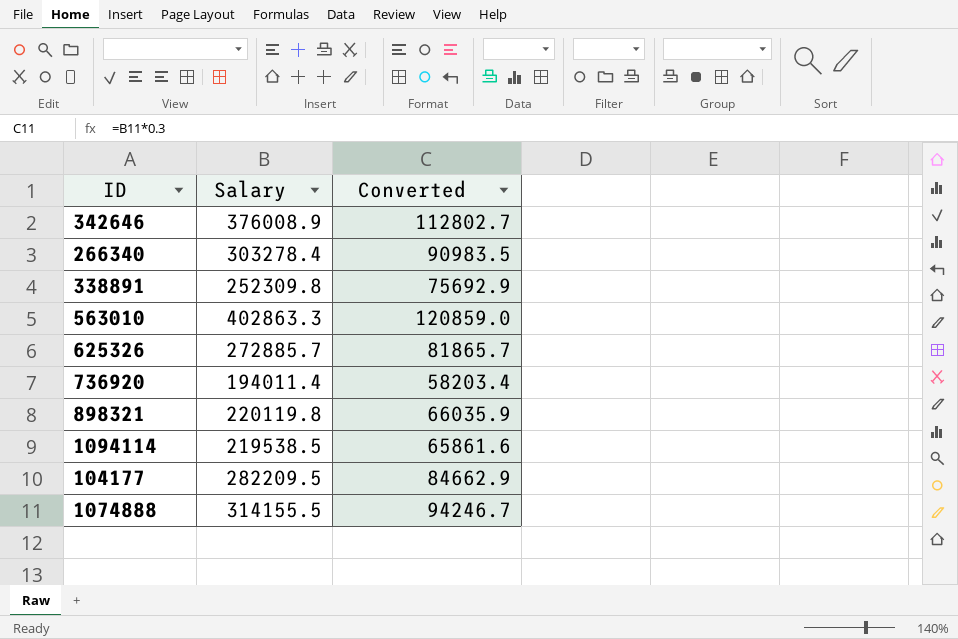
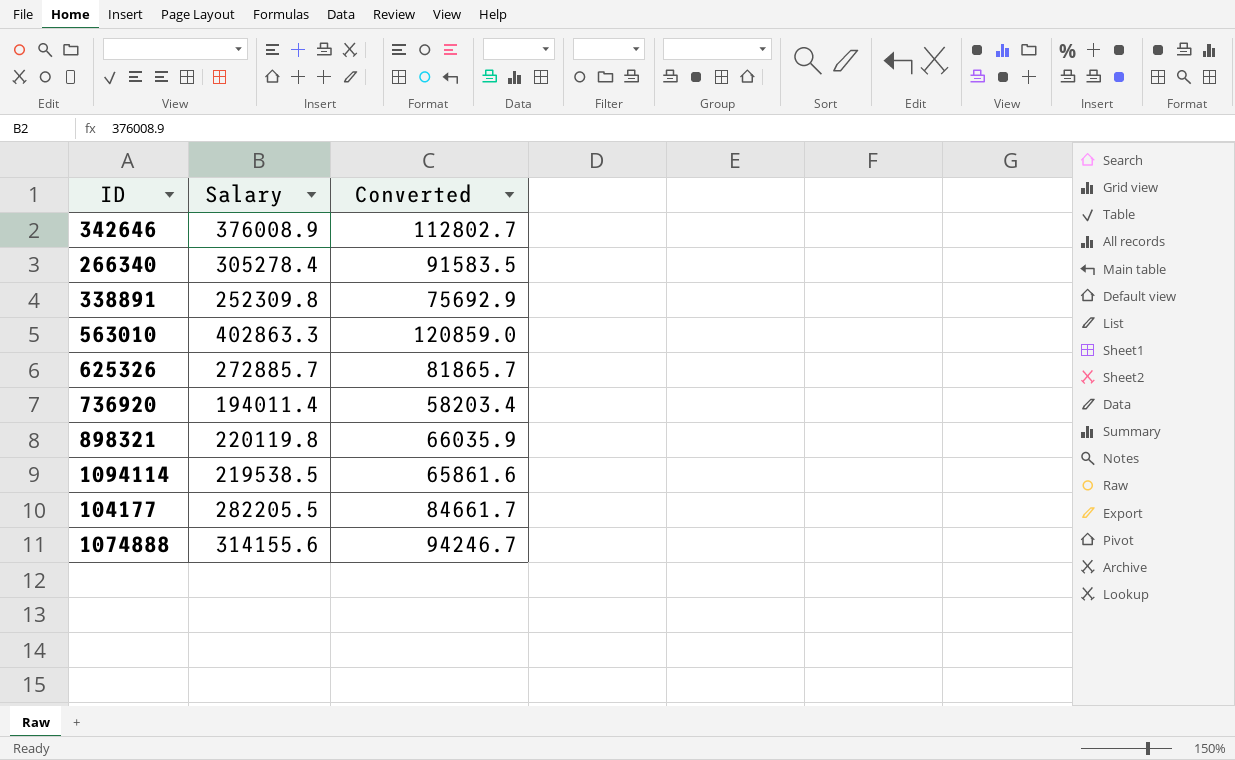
266340 | Salary: 303278.4 -> 305278.4
266340 | Converted: 90983.5 -> 91583.5
104177 | Salary: 282209.5 -> 282205.5
104177 | Converted: 84662.9 -> 84661.7
1074888 | Salary: 314155.5 -> 314155.6

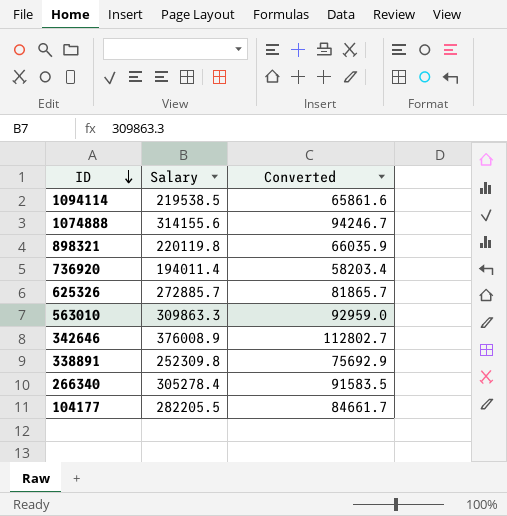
row order: none -> ID descending
563010 | Salary: 402863.3 -> 309863.3
563010 | Converted: 120859.0 -> 92959.0

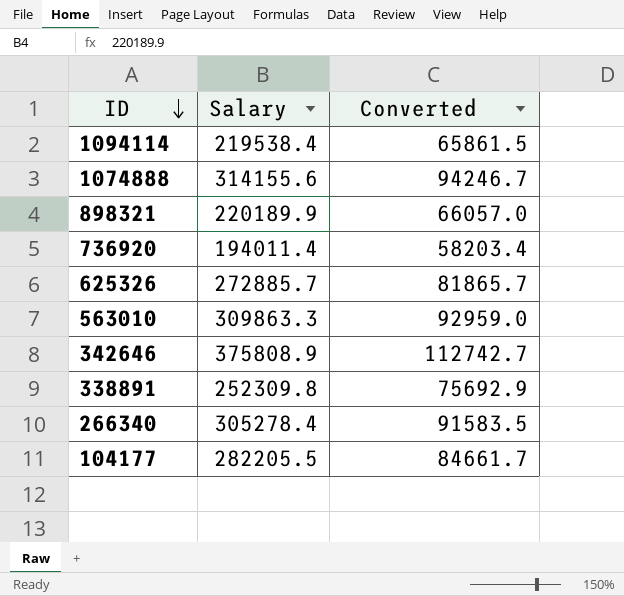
1094114 | Salary: 219538.5 -> 219538.4
1094114 | Converted: 65861.6 -> 65861.5
898321 | Salary: 220119.8 -> 220189.9
898321 | Converted: 66035.9 -> 66057.0
342646 | Salary: 376008.9 -> 375808.9
342646 | Converted: 112802.7 -> 112742.7

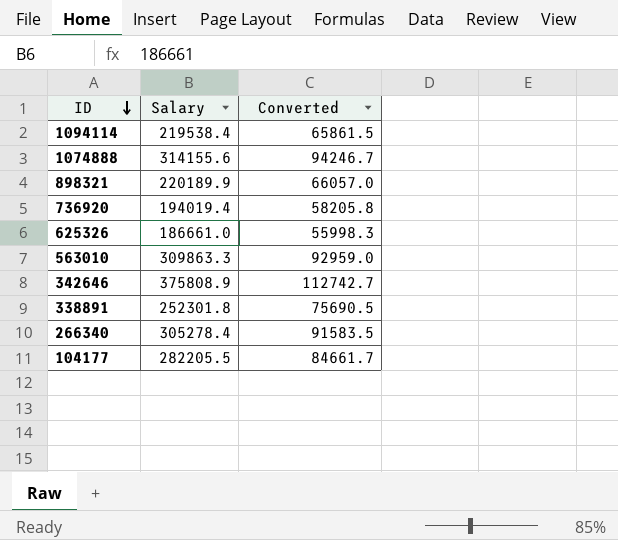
736920 | Salary: 194011.4 -> 194019.4
736920 | Converted: 58203.4 -> 58205.8
625326 | Salary: 272885.7 -> 186661.0
625326 | Converted: 81865.7 -> 55998.3
338891 | Salary: 252309.8 -> 252301.8
338891 | Converted: 75692.9 -> 75690.5

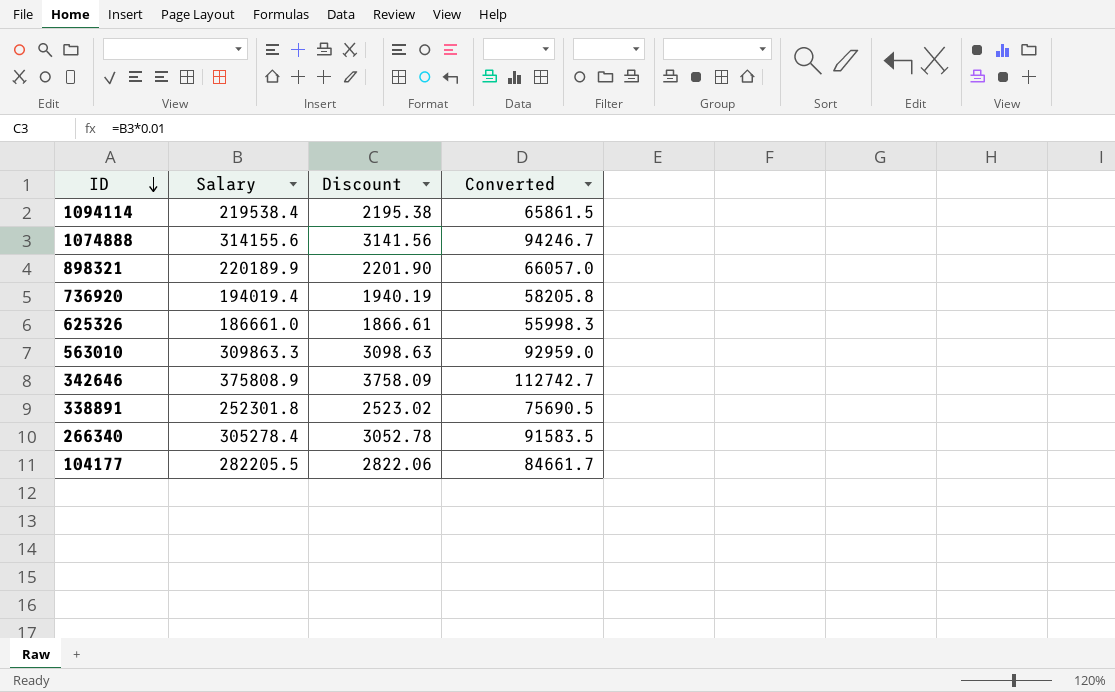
column Discount | formula: none -> [Salary] * 0.01

